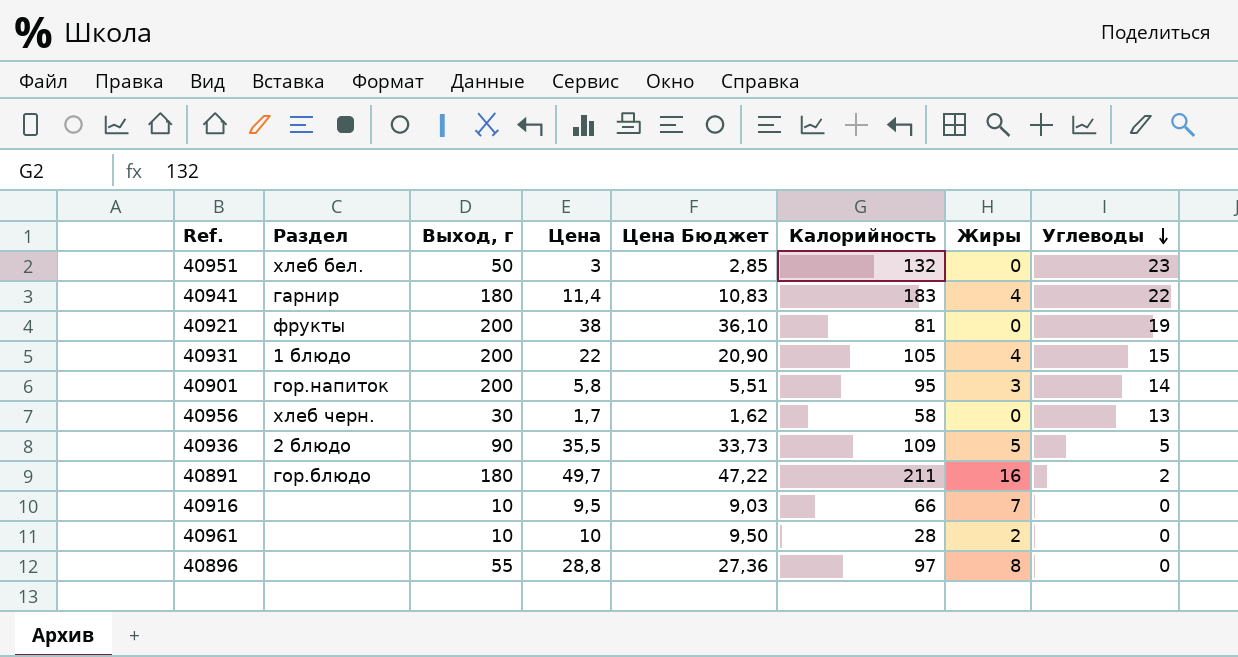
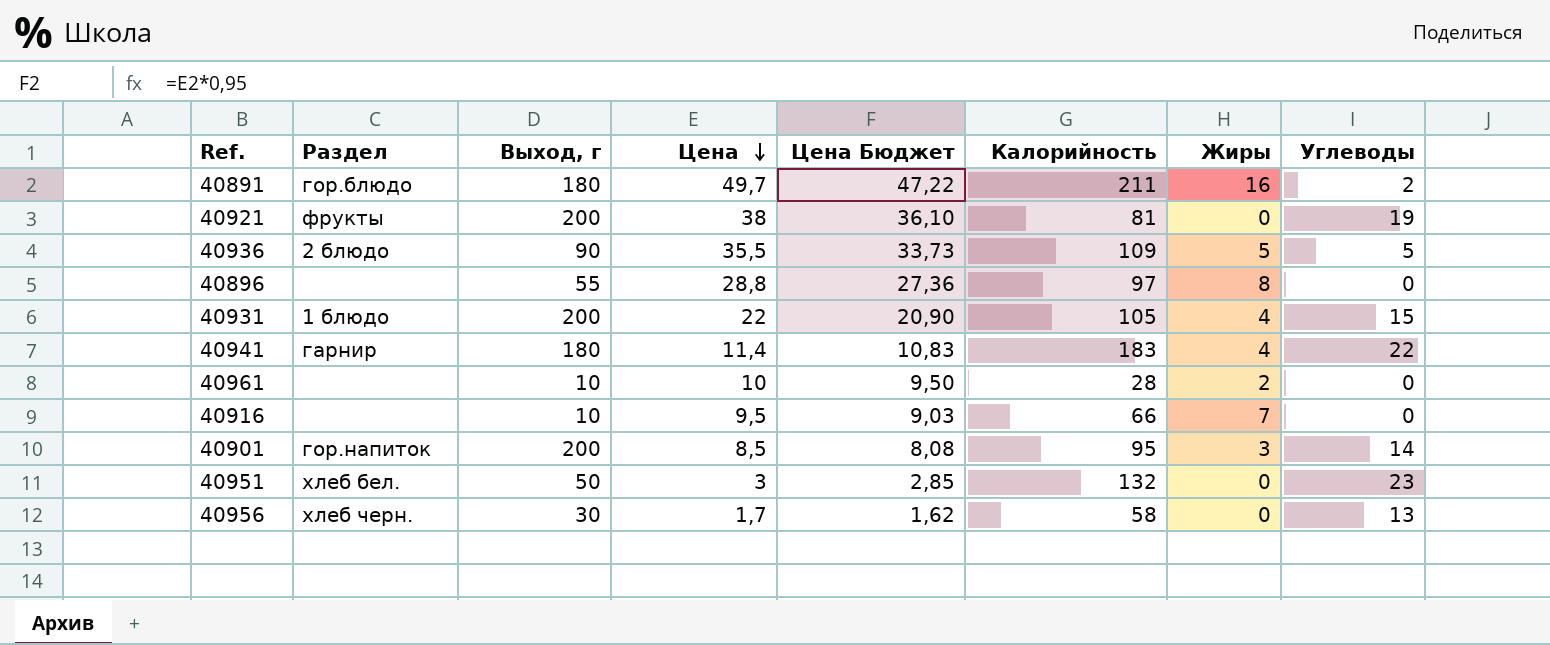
row order: Углеводы descending -> Цена descending
40901 | Цена: 5,8 -> 8,5
40901 | Цена Бюджет: 5,51 -> 8,08

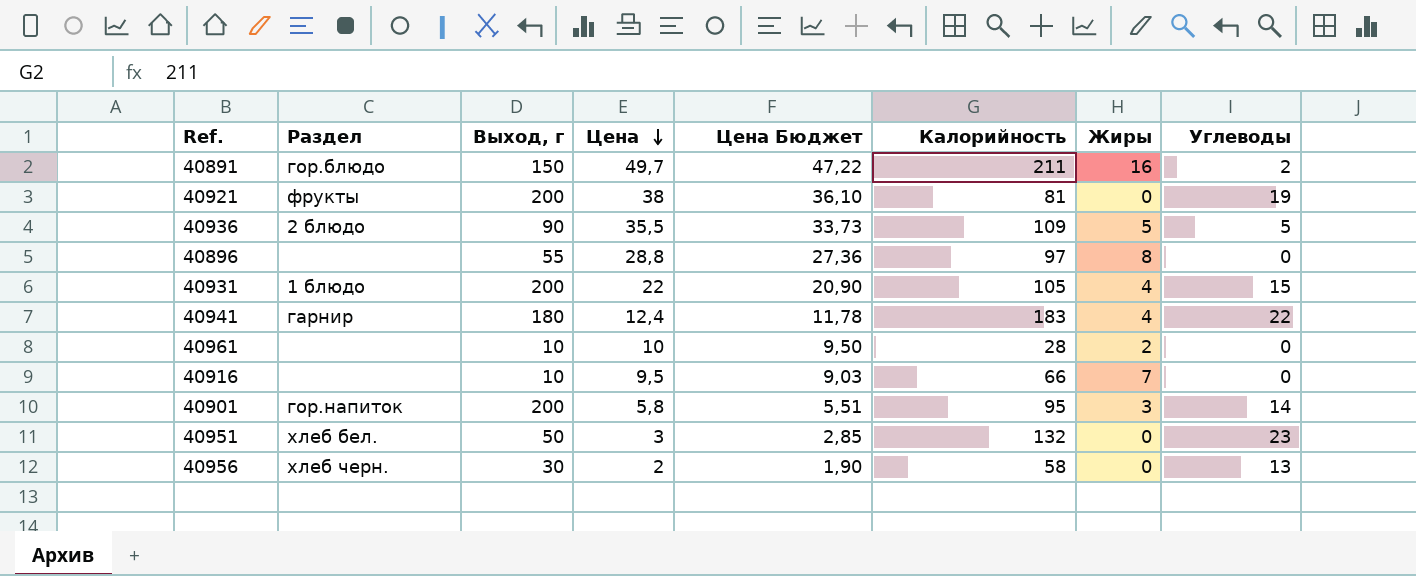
40891 | Выход, г: 180 -> 150
40941 | Цена: 11,4 -> 12,4
40941 | Цена Бюджет: 10,83 -> 11,78
40901 | Цена: 8,5 -> 5,8
40901 | Цена Бюджет: 8,08 -> 5,51
40956 | Цена: 1,7 -> 2
40956 | Цена Бюджет: 1,62 -> 1,90

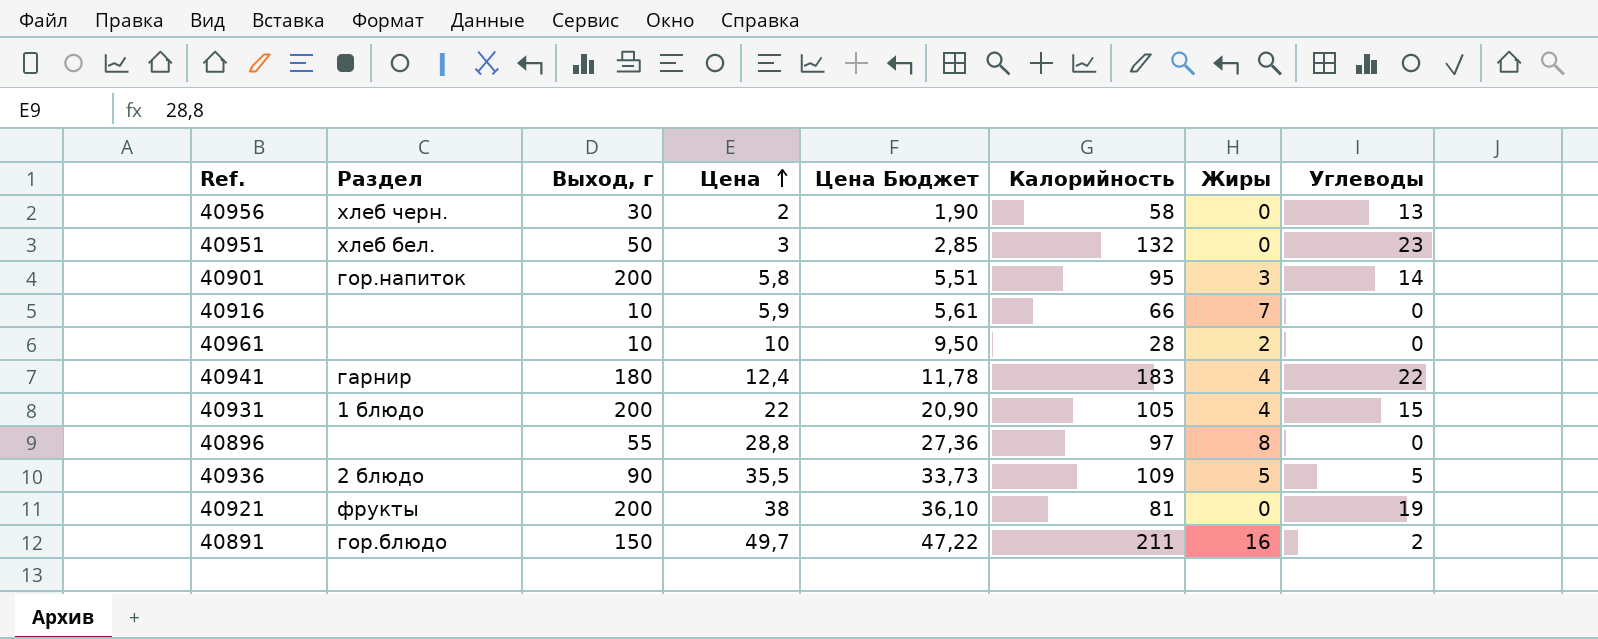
row order: Цена descending -> Цена ascending
40916 | Цена: 9,5 -> 5,9
40916 | Цена Бюджет: 9,03 -> 5,61

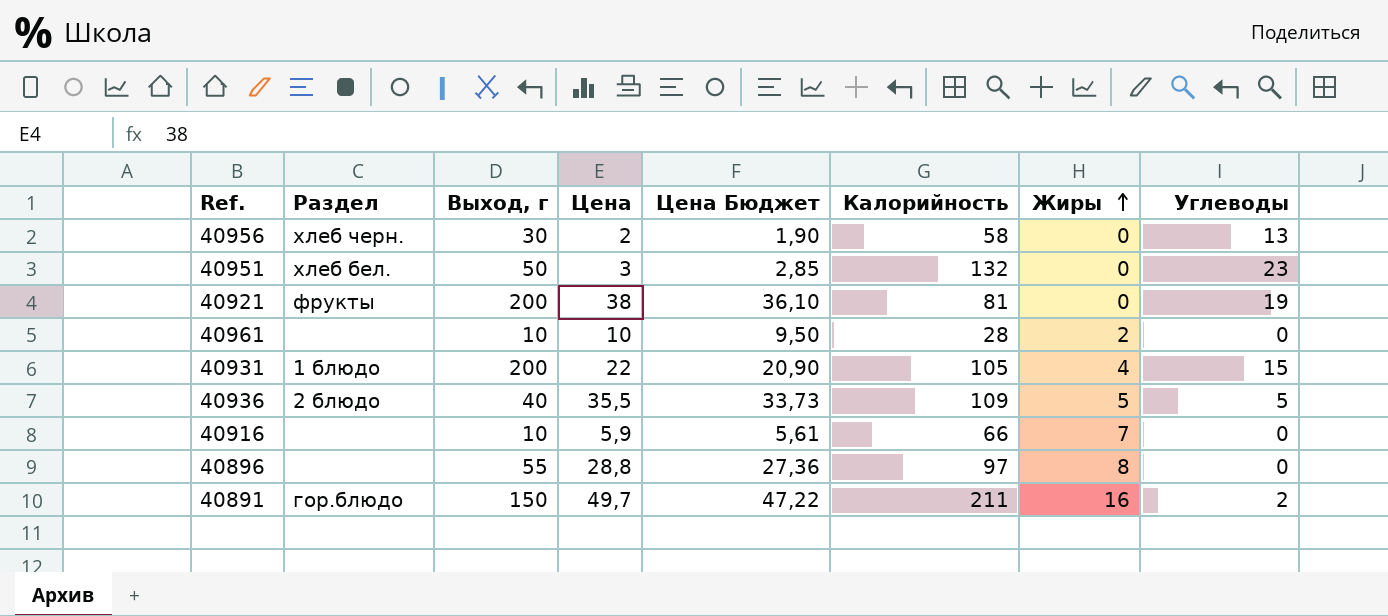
row order: Цена ascending -> Жиры ascending
row 40901: гор.напиток | 200 | 5,8 | 5,51 | 95 | 3 | 14 -> none
row 40941: гарнир | 180 | 12,4 | 11,78 | 183 | 4 | 22 -> none
40936 | Выход, г: 90 -> 40

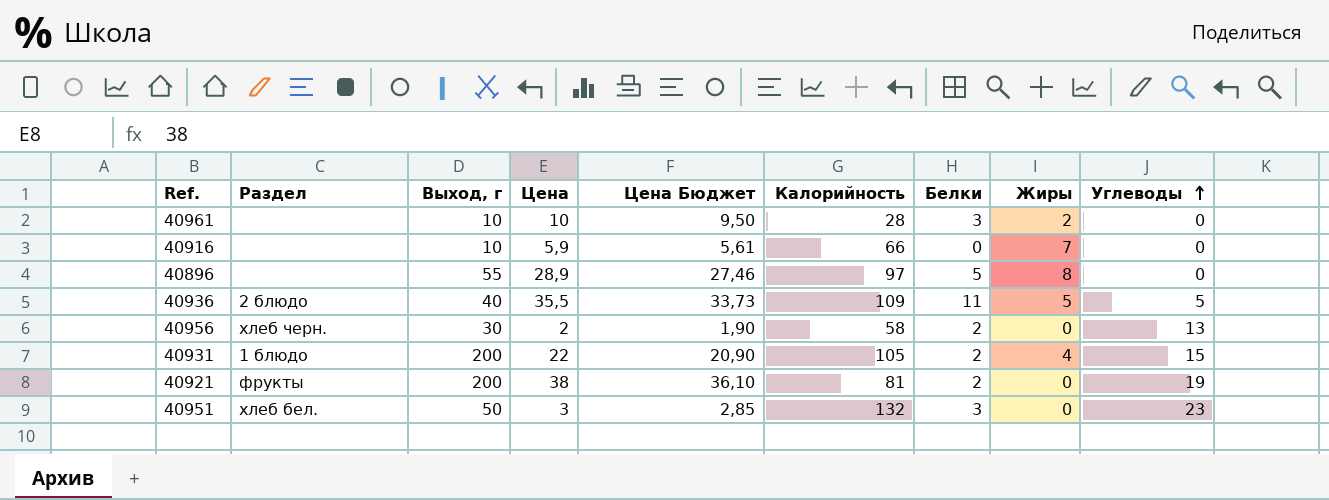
row order: Жиры ascending -> Углеводы ascending
column Белки | position: none -> 7
row 40891: гор.блюдо | 150 | 49,7 | 47,22 | 211 | 16 | 2 -> none
40896 | Цена: 28,8 -> 28,9
40896 | Цена Бюджет: 27,36 -> 27,46

